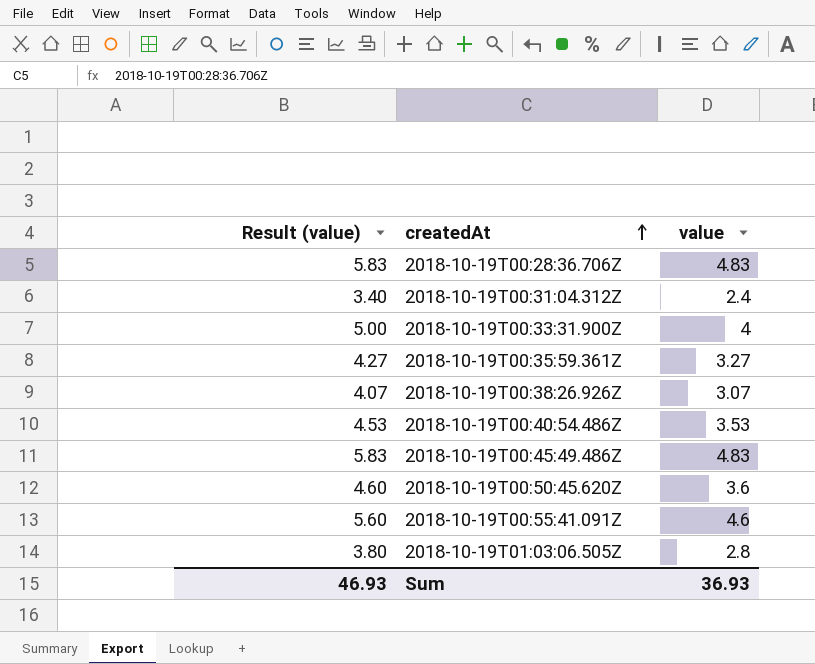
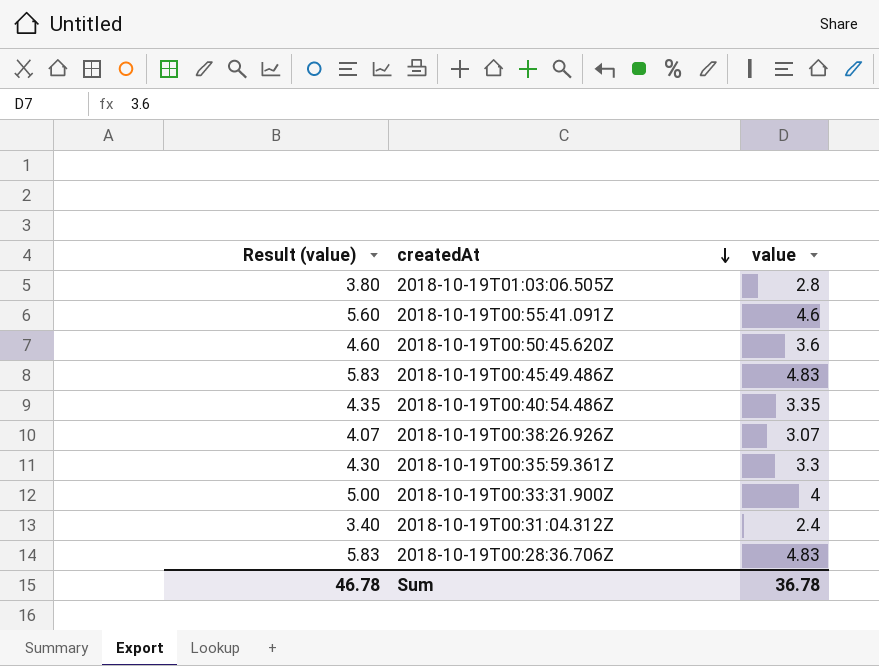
row order: createdAt ascending -> createdAt descending
2018-10-19T00:40:54.486Z | Result (value): 4.53 -> 4.35
2018-10-19T00:40:54.486Z | value: 3.53 -> 3.35
2018-10-19T00:35:59.361Z | Result (value): 4.27 -> 4.30
2018-10-19T00:35:59.361Z | value: 3.27 -> 3.3
Sum | Result (value): 46.93 -> 46.78
Sum | value: 36.93 -> 36.78

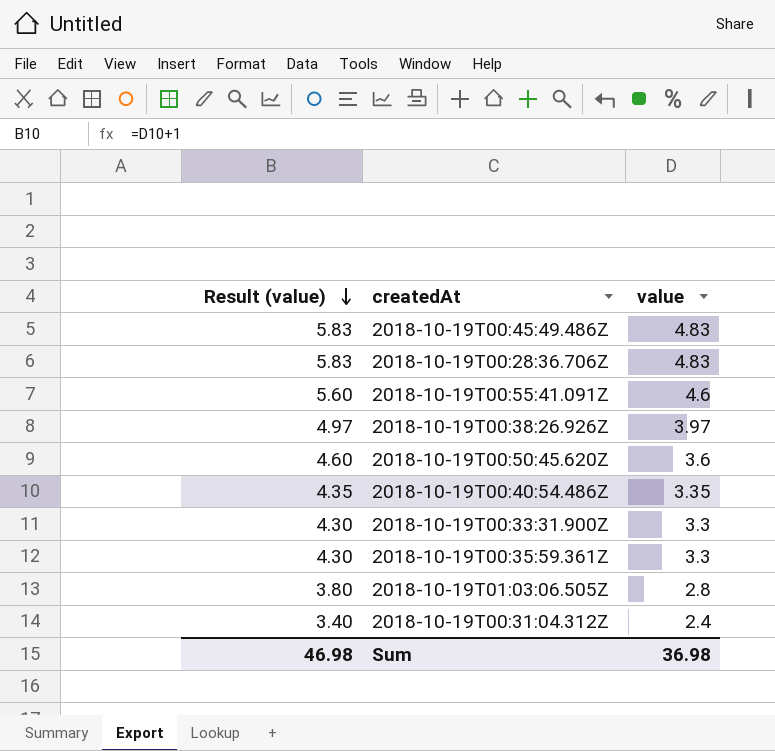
row order: createdAt descending -> Result (value) descending
2018-10-19T00:38:26.926Z | Result (value): 4.07 -> 4.97
2018-10-19T00:38:26.926Z | value: 3.07 -> 3.97
2018-10-19T00:33:31.900Z | Result (value): 5.00 -> 4.30
2018-10-19T00:33:31.900Z | value: 4 -> 3.3
Sum | Result (value): 46.78 -> 46.98
Sum | value: 36.78 -> 36.98

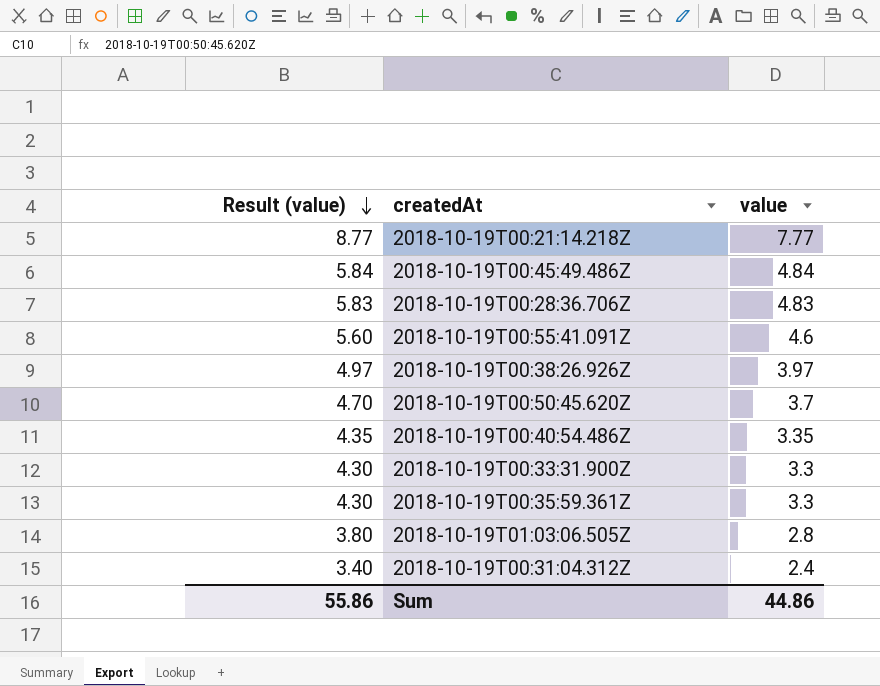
row 2018-10-19T00:21:14.218Z: none -> 8.77 | 7.77
2018-10-19T00:45:49.486Z | Result (value): 5.83 -> 5.84
2018-10-19T00:45:49.486Z | value: 4.83 -> 4.84
2018-10-19T00:50:45.620Z | Result (value): 4.60 -> 4.70
2018-10-19T00:50:45.620Z | value: 3.6 -> 3.7
Sum | Result (value): 46.98 -> 55.86
Sum | value: 36.98 -> 44.86

